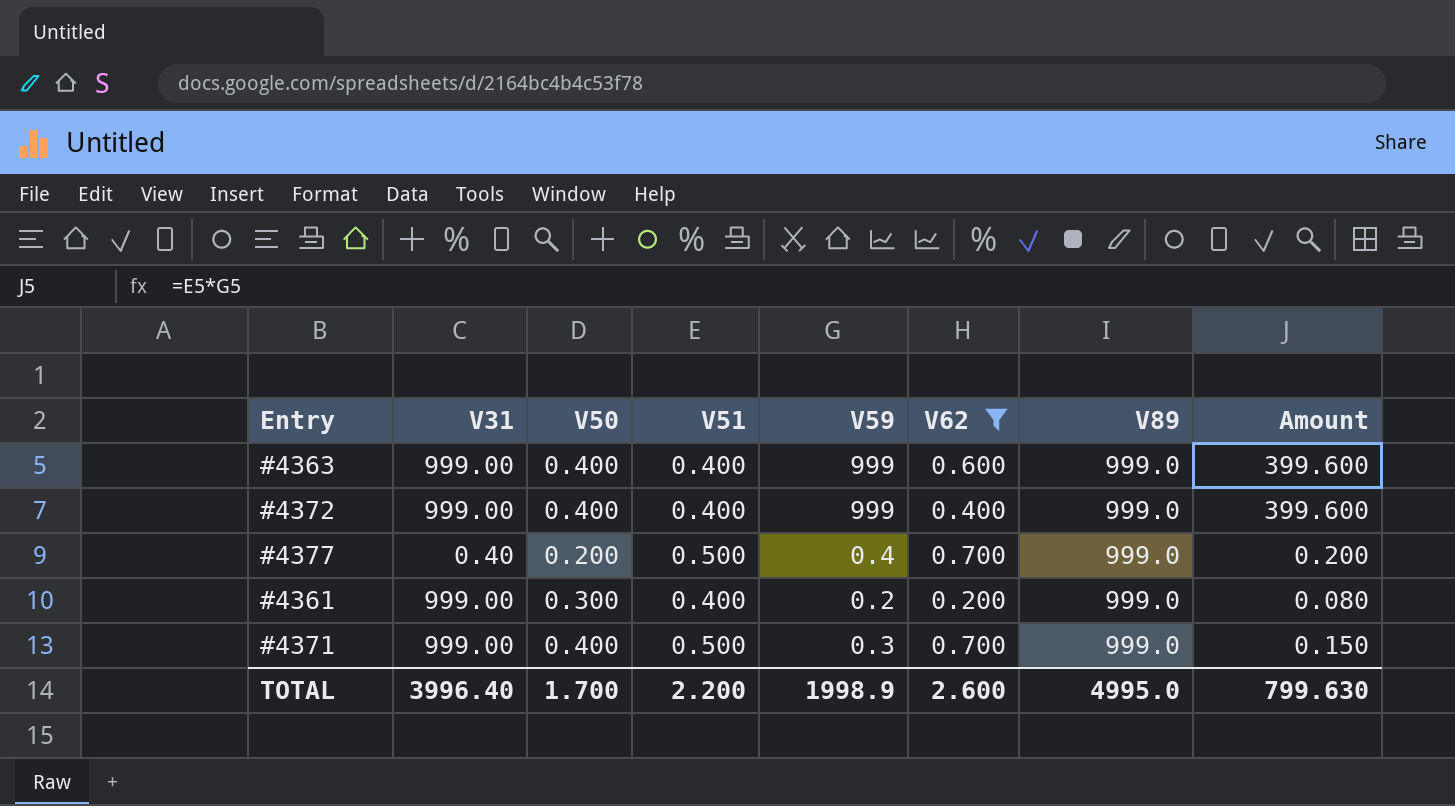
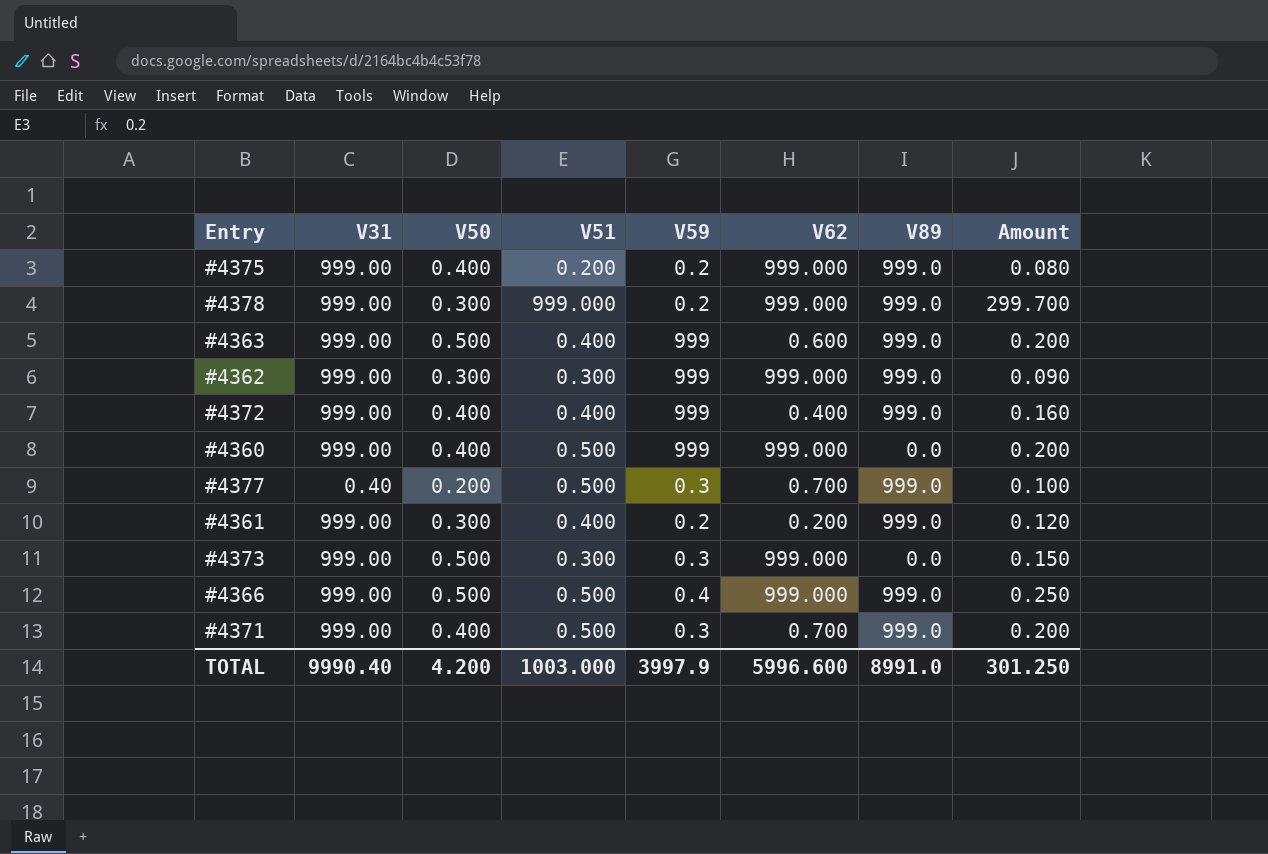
filter: V62 != 999.000 -> none
column Amount | formula: [V51] * [V59] -> [V50] * [V51]
#4363 | V50: 0.400 -> 0.500
#4377 | V59: 0.4 -> 0.3
TOTAL | V31: 3996.40 -> 9990.40
TOTAL | V50: 1.700 -> 4.200
TOTAL | V51: 2.200 -> 1003.000
TOTAL | V59: 1998.9 -> 3997.9
TOTAL | V62: 2.600 -> 5996.600
TOTAL | V89: 4995.0 -> 8991.0
TOTAL | Amount: 799.630 -> 301.250

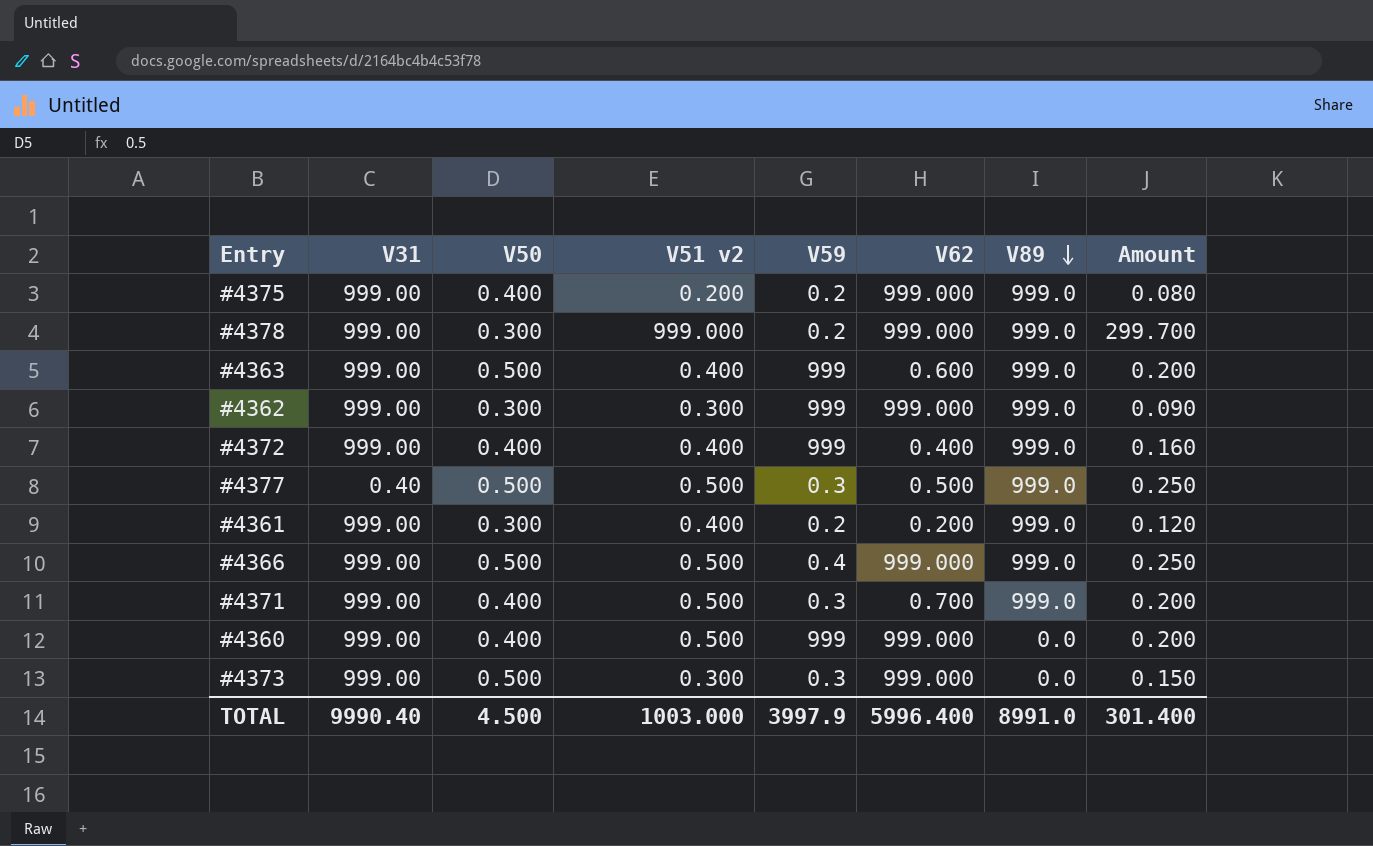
row order: none -> V89 descending
column name: V51 -> V51 v2
#4377 | V50: 0.200 -> 0.500
#4377 | V62: 0.700 -> 0.500
#4377 | Amount: 0.100 -> 0.250
TOTAL | V50: 4.200 -> 4.500
TOTAL | V62: 5996.600 -> 5996.400
TOTAL | Amount: 301.250 -> 301.400

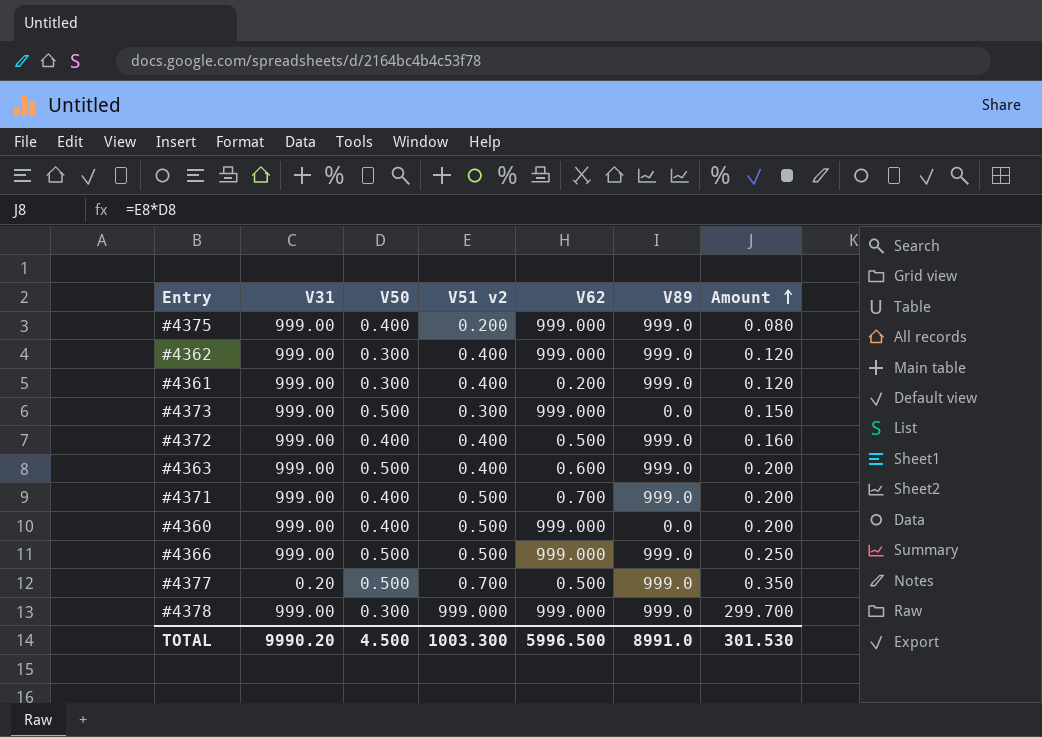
row order: V89 descending -> Amount ascending
column V59 | position: 5 -> none
#4362 | V51 v2: 0.300 -> 0.400
#4362 | Amount: 0.090 -> 0.120
#4372 | V62: 0.400 -> 0.500
#4377 | V31: 0.40 -> 0.20
#4377 | V51 v2: 0.500 -> 0.700
#4377 | Amount: 0.250 -> 0.350
TOTAL | V31: 9990.40 -> 9990.20
TOTAL | V51 v2: 1003.000 -> 1003.300
TOTAL | V62: 5996.400 -> 5996.500
TOTAL | Amount: 301.400 -> 301.530

